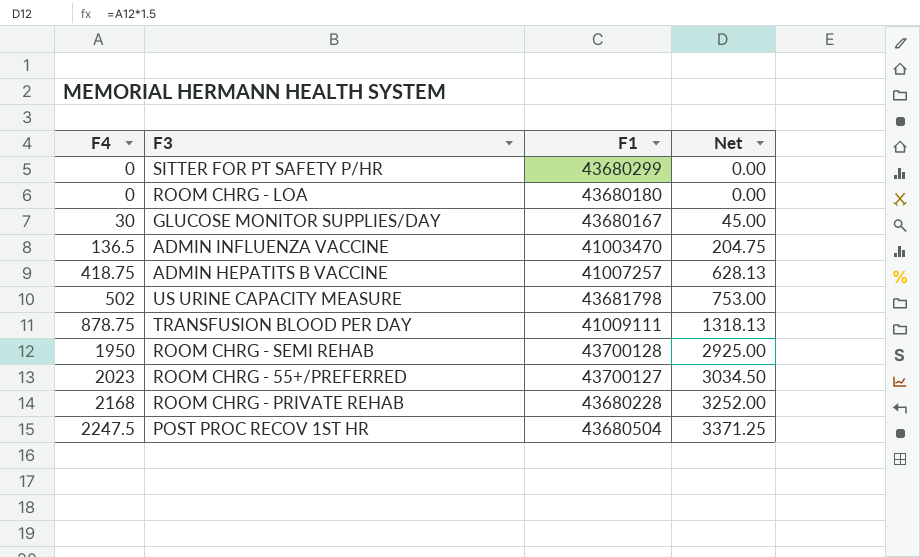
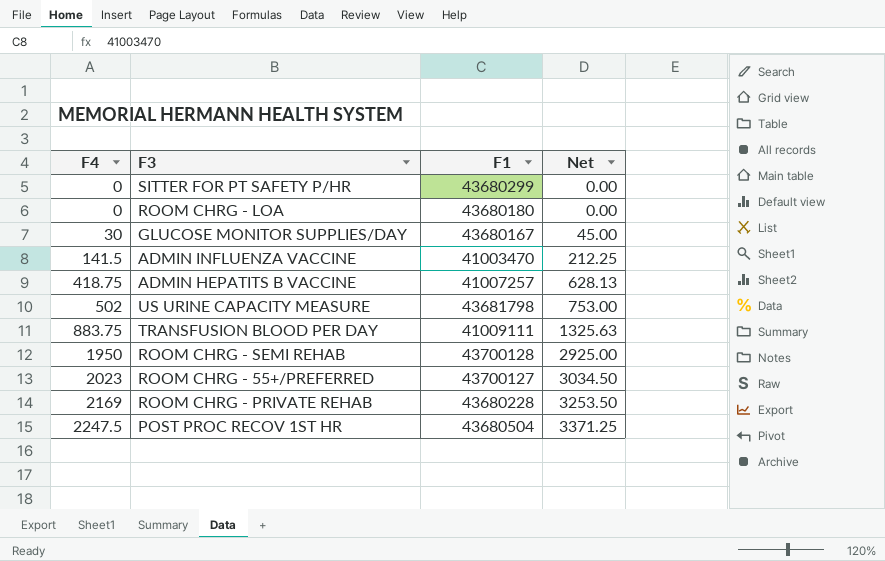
ADMIN INFLUENZA VACCINE | F4: 136.5 -> 141.5
ADMIN INFLUENZA VACCINE | Net: 204.75 -> 212.25
TRANSFUSION BLOOD PER DAY | F4: 878.75 -> 883.75
TRANSFUSION BLOOD PER DAY | Net: 1318.13 -> 1325.63
ROOM CHRG - PRIVATE REHAB | F4: 2168 -> 2169
ROOM CHRG - PRIVATE REHAB | Net: 3252.00 -> 3253.50

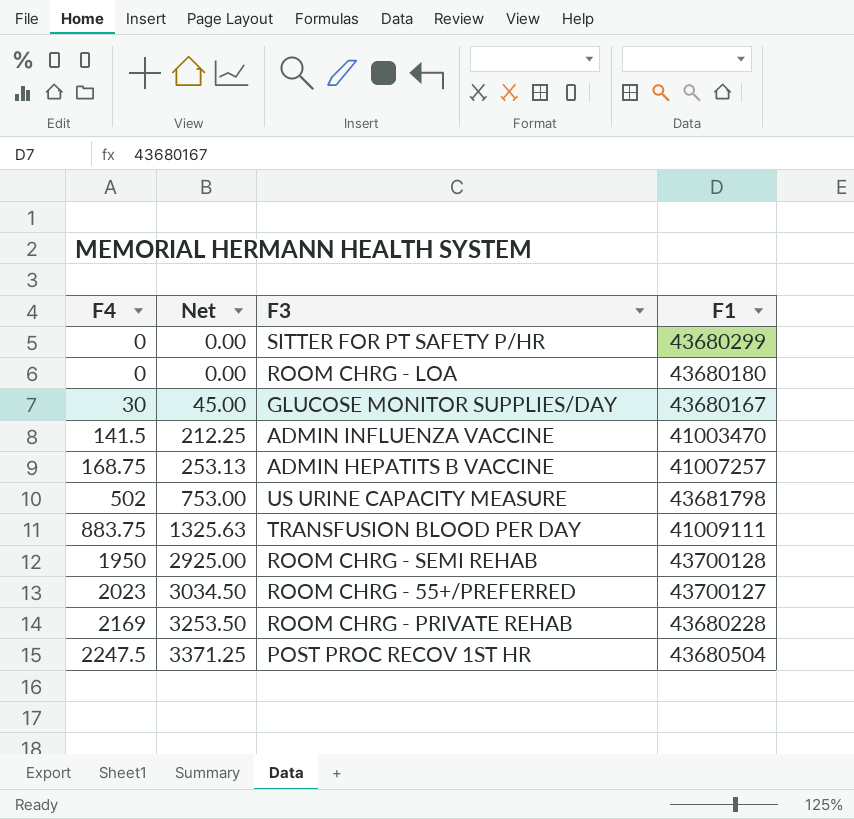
column Net | position: 4 -> 2
ADMIN HEPATITS B VACCINE | F4: 418.75 -> 168.75
ADMIN HEPATITS B VACCINE | Net: 628.13 -> 253.13

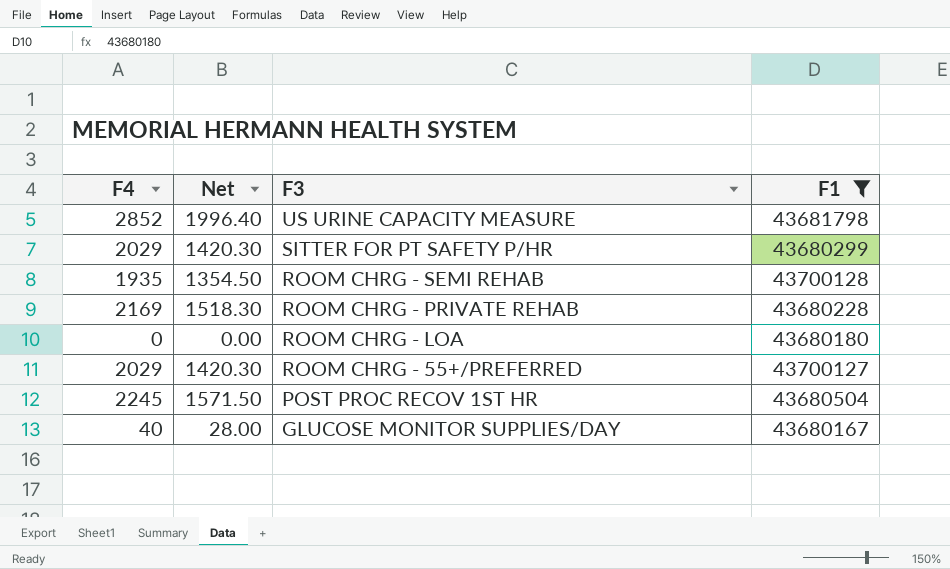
filter: none -> F1 >= 43680167
row order: F4 ascending -> F3 descending
column Net | formula: [F4] * 1.5 -> [F4] * 0.7
US URINE CAPACITY MEASURE | F4: 502 -> 2852
SITTER FOR PT SAFETY P/HR | F4: 0 -> 2029
ROOM CHRG - SEMI REHAB | F4: 1950 -> 1935
ROOM CHRG - 55+/PREFERRED | F4: 2023 -> 2029
POST PROC RECOV 1ST HR | F4: 2247.5 -> 2245
GLUCOSE MONITOR SUPPLIES/DAY | F4: 30 -> 40

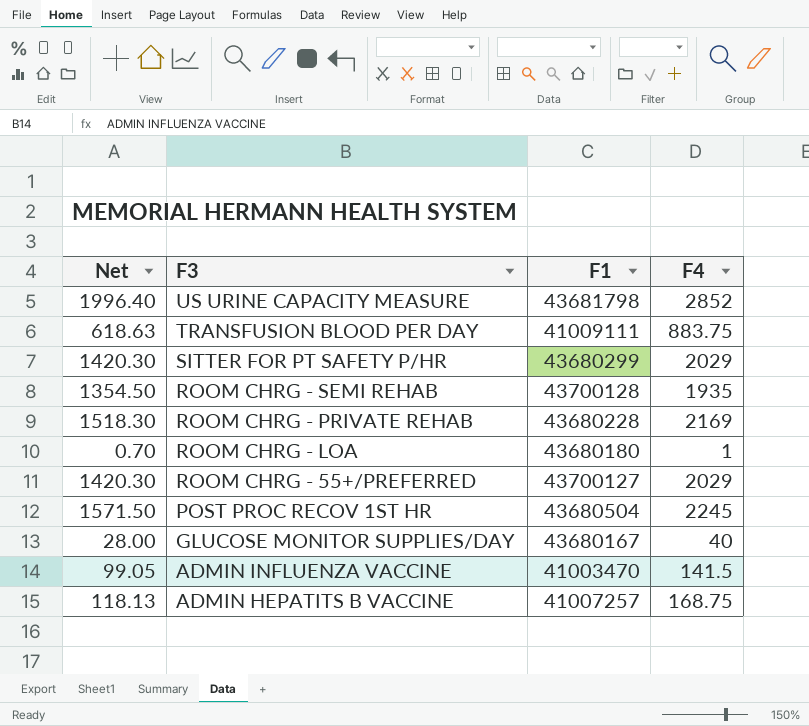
filter: F1 >= 43680167 -> none
column F4 | position: 1 -> 4
ROOM CHRG - LOA | Net: 0.00 -> 0.70
ROOM CHRG - LOA | F4: 0 -> 1

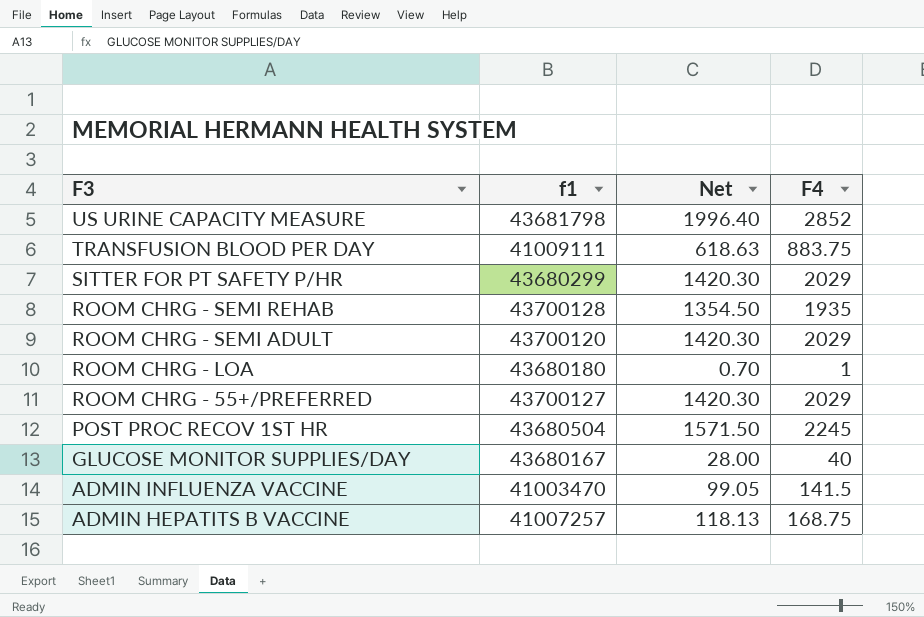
column name: F1 -> f1
column Net | position: 1 -> 3
row ROOM CHRG - PRIVATE REHAB: 1518.30 | 43680228 | 2169 -> none
row ROOM CHRG - SEMI ADULT: none -> 43700120 | 1420.30 | 2029

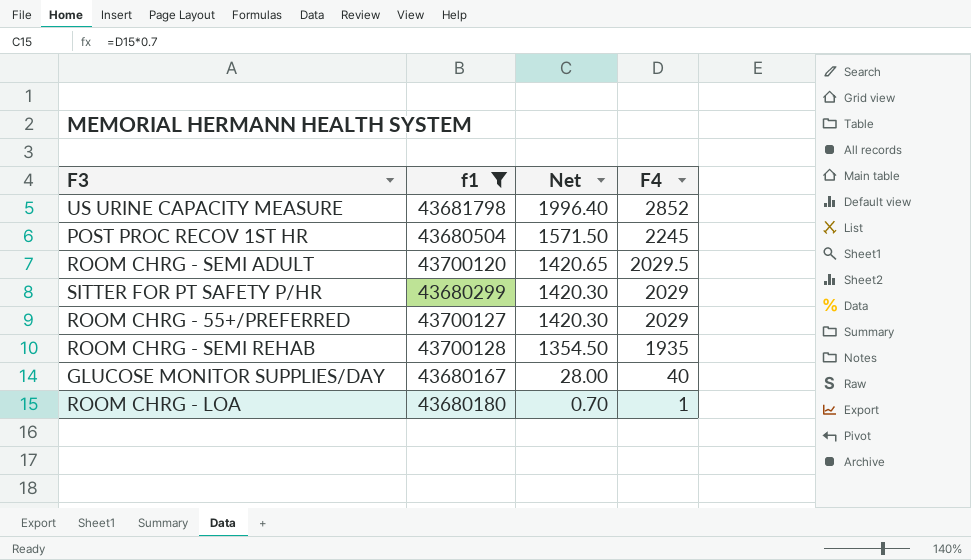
filter: none -> f1 >= 43680167
row order: F3 descending -> Net descending
ROOM CHRG - SEMI ADULT | Net: 1420.30 -> 1420.65
ROOM CHRG - SEMI ADULT | F4: 2029 -> 2029.5

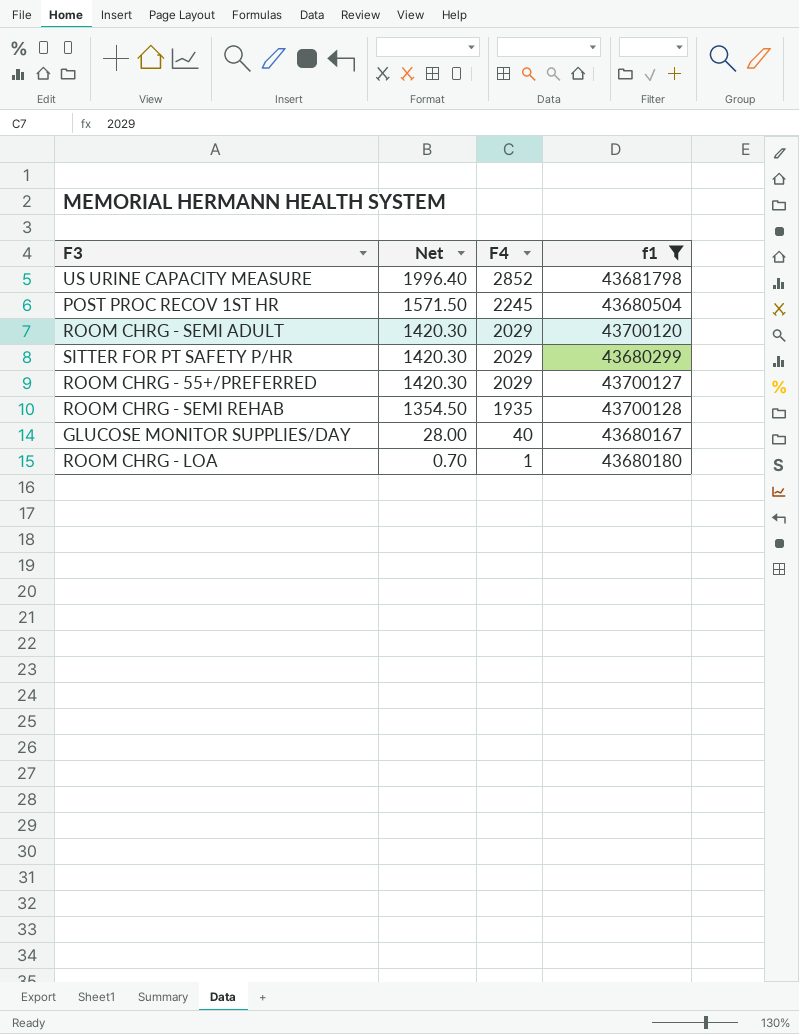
column f1 | position: 2 -> 4
ROOM CHRG - SEMI ADULT | Net: 1420.65 -> 1420.30
ROOM CHRG - SEMI ADULT | F4: 2029.5 -> 2029

